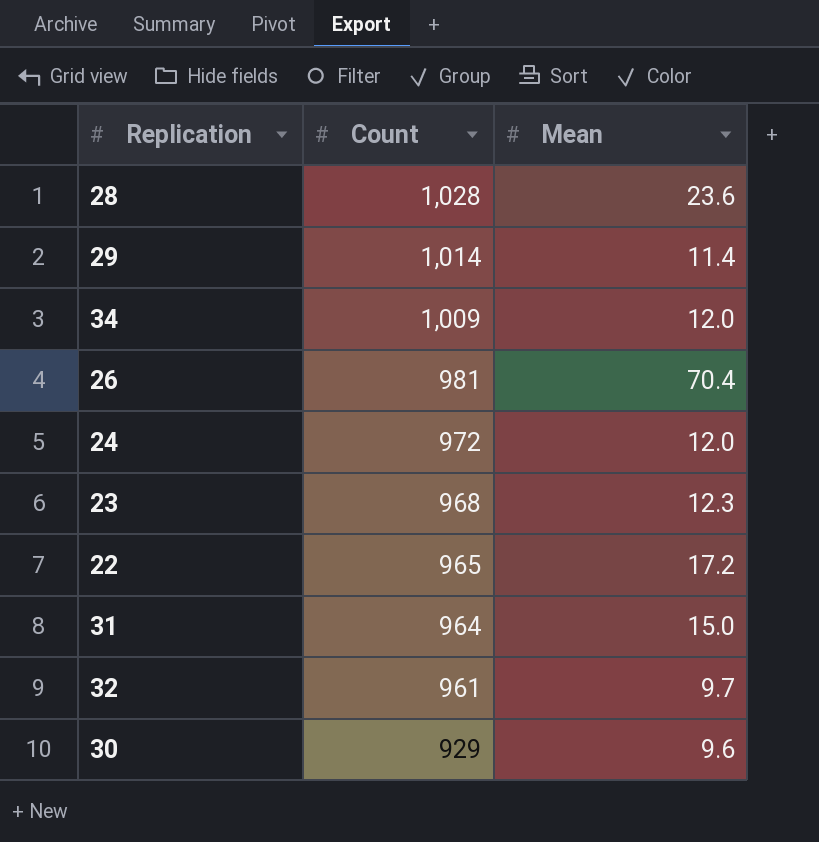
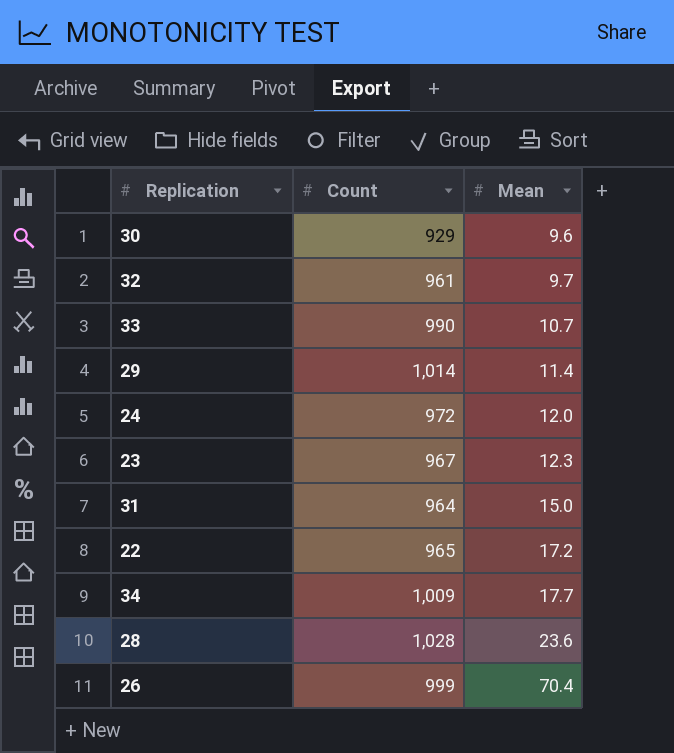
row order: Count descending -> Mean ascending
row 33: none -> 990 | 10.7
23 | Count: 968 -> 967
34 | Mean: 12.0 -> 17.7
26 | Count: 981 -> 999

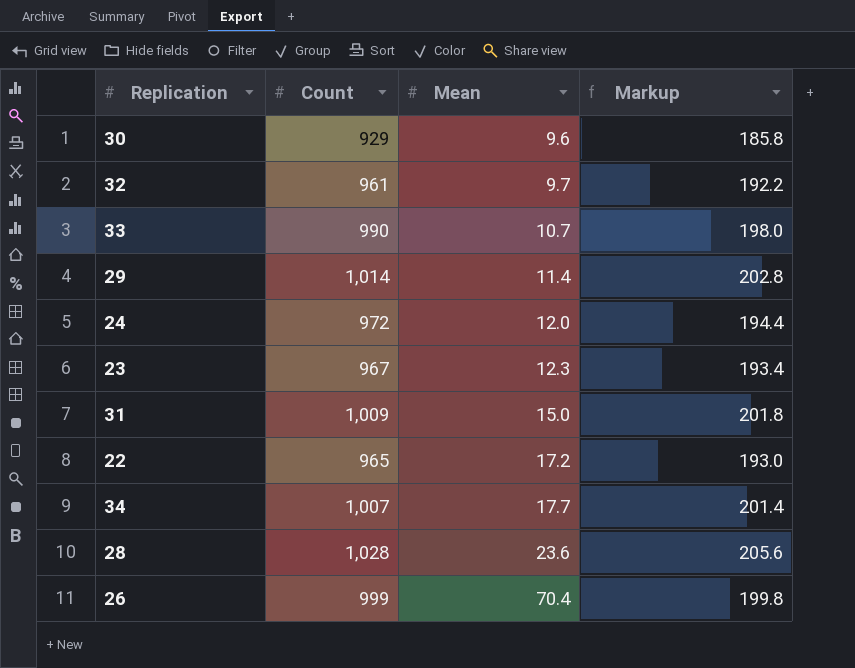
column Markup | formula: none -> [Count] * 0.2
31 | Count: 964 -> 1,009
34 | Count: 1,009 -> 1,007

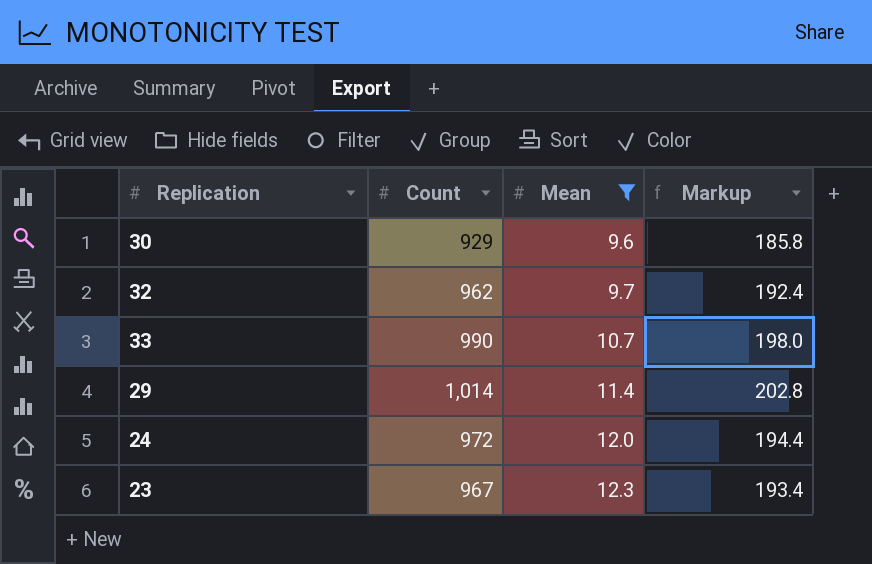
filter: none -> Mean <= 12.3
32 | Count: 961 -> 962
32 | Markup: 192.2 -> 192.4

